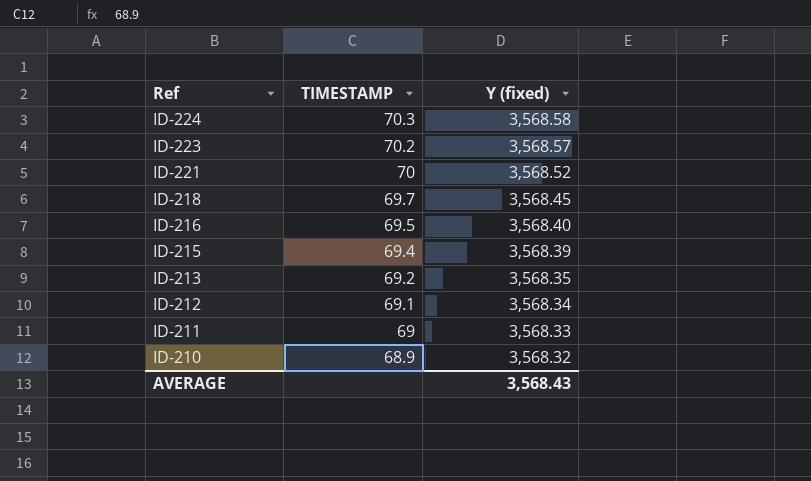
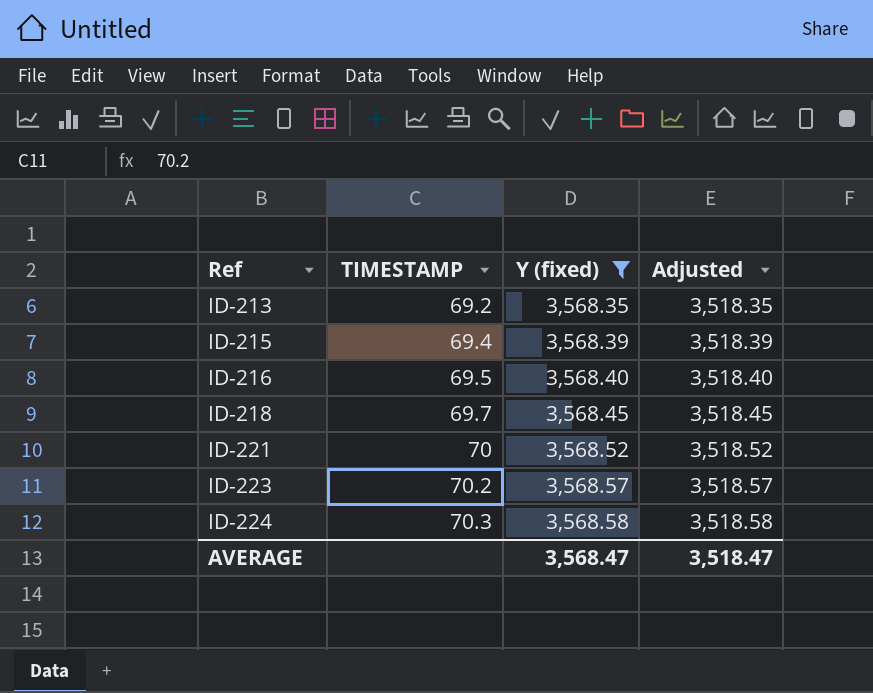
filter: none -> Y (fixed) >= 3,568.35
row order: Ref descending -> Ref ascending
column Adjusted | formula: none -> [Y (fixed)] - 50
AVERAGE | Y (fixed): 3,568.43 -> 3,568.47

